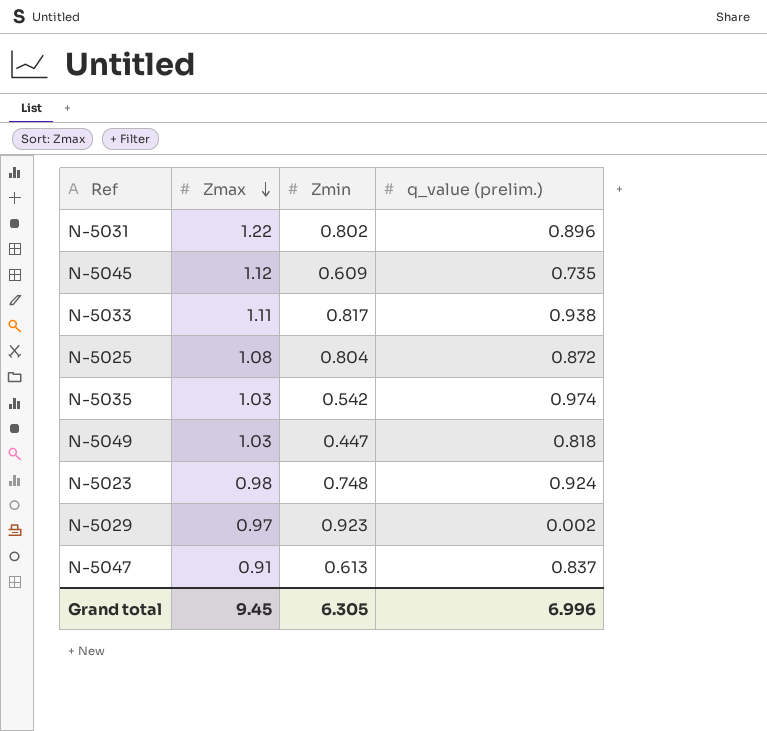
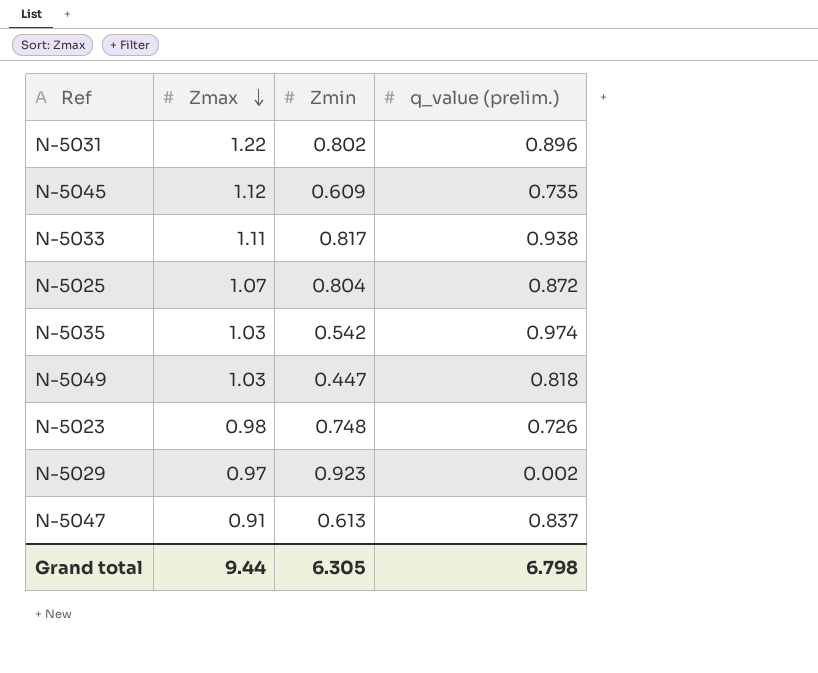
N-5025 | Zmax: 1.08 -> 1.07
N-5023 | q_value (prelim.): 0.924 -> 0.726
Grand total | Zmax: 9.45 -> 9.44
Grand total | q_value (prelim.): 6.996 -> 6.798

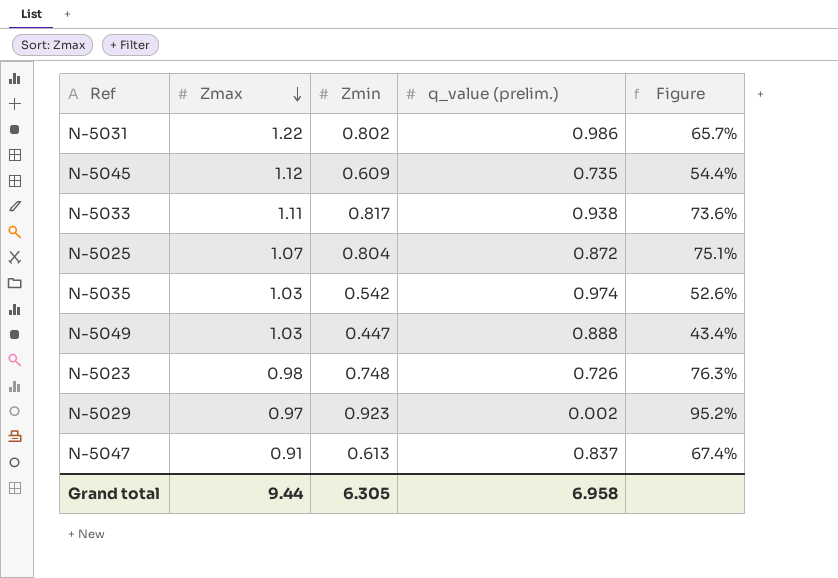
column Figure | formula: none -> [Zmin] / [Zmax]
N-5031 | q_value (prelim.): 0.896 -> 0.986
N-5049 | q_value (prelim.): 0.818 -> 0.888
Grand total | q_value (prelim.): 6.798 -> 6.958

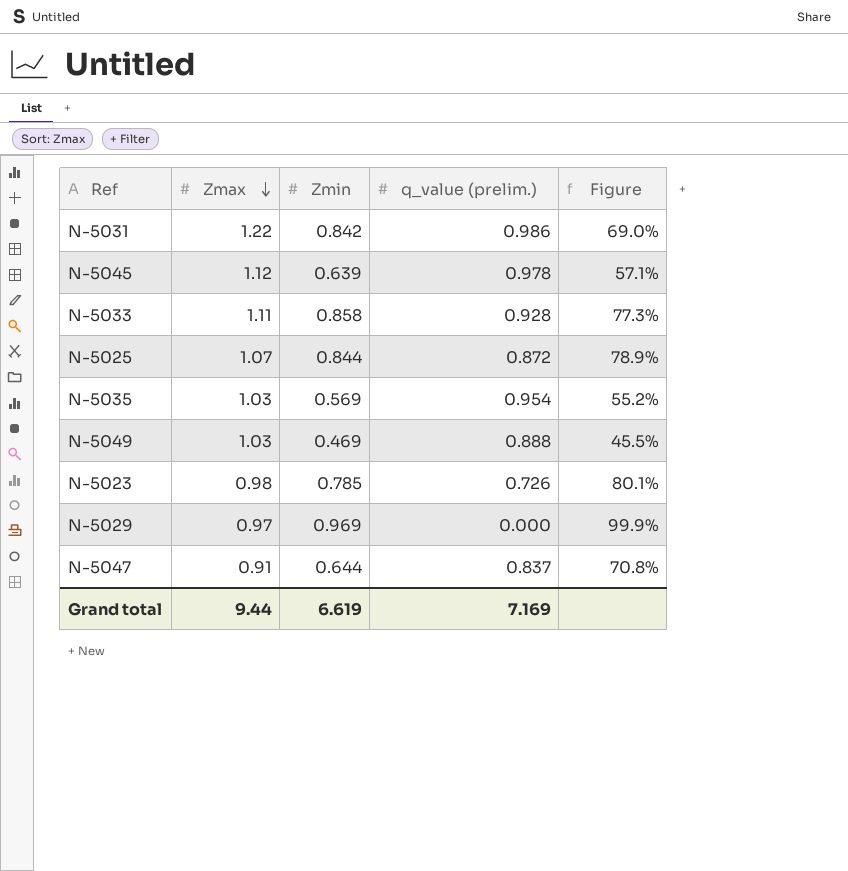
N-5031 | Zmin: 0.802 -> 0.842
N-5031 | Figure: 65.7% -> 69.0%
N-5045 | Zmin: 0.609 -> 0.639
N-5045 | q_value (prelim.): 0.735 -> 0.978
N-5045 | Figure: 54.4% -> 57.1%
N-5033 | Zmin: 0.817 -> 0.858
N-5033 | q_value (prelim.): 0.938 -> 0.928
N-5033 | Figure: 73.6% -> 77.3%
N-5025 | Zmin: 0.804 -> 0.844
N-5025 | Figure: 75.1% -> 78.9%
N-5035 | Zmin: 0.542 -> 0.569
N-5035 | q_value (prelim.): 0.974 -> 0.954
N-5035 | Figure: 52.6% -> 55.2%
N-5049 | Zmin: 0.447 -> 0.469
N-5049 | Figure: 43.4% -> 45.5%
N-5023 | Zmin: 0.748 -> 0.785
N-5023 | Figure: 76.3% -> 80.1%
N-5029 | Zmin: 0.923 -> 0.969
N-5029 | q_value (prelim.): 0.002 -> 0.000
N-5029 | Figure: 95.2% -> 99.9%
N-5047 | Zmin: 0.613 -> 0.644
N-5047 | Figure: 67.4% -> 70.8%
Grand total | Zmin: 6.305 -> 6.619
Grand total | q_value (prelim.): 6.958 -> 7.169

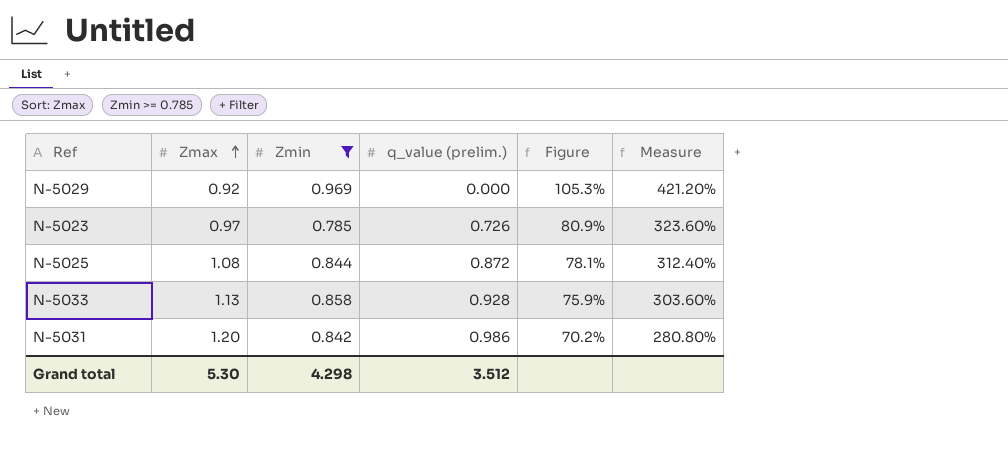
filter: none -> Zmin >= 0.785
row order: Zmax descending -> Zmax ascending
column Measure | formula: none -> [Figure] * 4
N-5029 | Zmax: 0.97 -> 0.92
N-5029 | Figure: 99.9% -> 105.3%
N-5023 | Zmax: 0.98 -> 0.97
N-5023 | Figure: 80.1% -> 80.9%
N-5025 | Zmax: 1.07 -> 1.08
N-5025 | Figure: 78.9% -> 78.1%
N-5033 | Zmax: 1.11 -> 1.13
N-5033 | Figure: 77.3% -> 75.9%
N-5031 | Zmax: 1.22 -> 1.20
N-5031 | Figure: 69.0% -> 70.2%
Grand total | Zmax: 9.44 -> 5.30
Grand total | Zmin: 6.619 -> 4.298
Grand total | q_value (prelim.): 7.169 -> 3.512

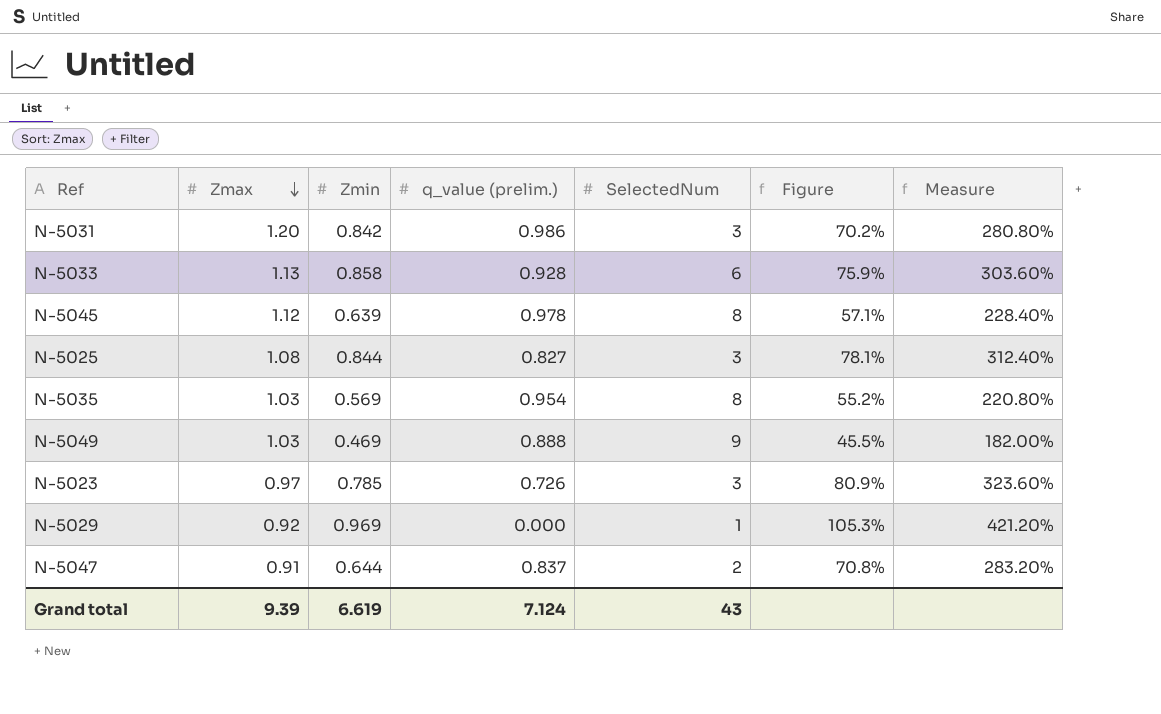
filter: Zmin >= 0.785 -> none
row order: Zmax ascending -> Zmax descending
column SelectedNum | position: none -> 5
N-5025 | q_value (prelim.): 0.872 -> 0.827
Grand total | Zmax: 5.30 -> 9.39
Grand total | Zmin: 4.298 -> 6.619
Grand total | q_value (prelim.): 3.512 -> 7.124

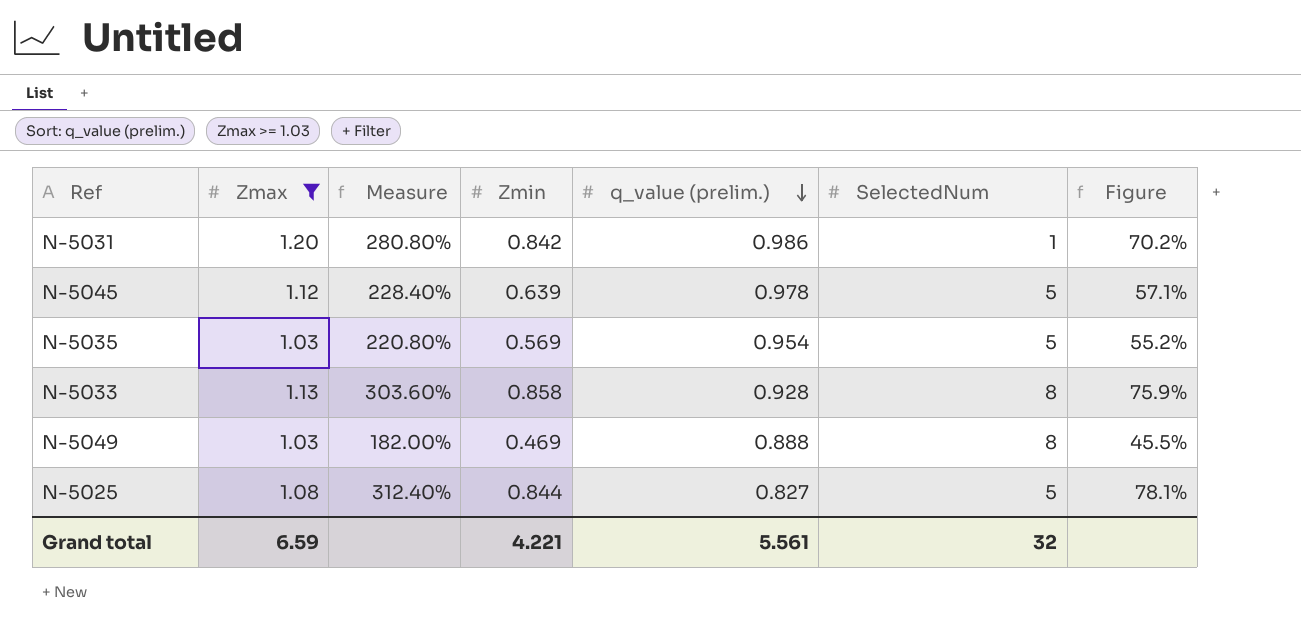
filter: none -> Zmax >= 1.03
row order: Zmax descending -> q_value (prelim.) descending
column Measure | position: 7 -> 3
N-5031 | SelectedNum: 3 -> 1
N-5045 | SelectedNum: 8 -> 5
N-5035 | SelectedNum: 8 -> 5
N-5033 | SelectedNum: 6 -> 8
N-5049 | SelectedNum: 9 -> 8
N-5025 | SelectedNum: 3 -> 5
Grand total | Zmax: 9.39 -> 6.59
Grand total | Zmin: 6.619 -> 4.221
Grand total | q_value (prelim.): 7.124 -> 5.561
Grand total | SelectedNum: 43 -> 32

